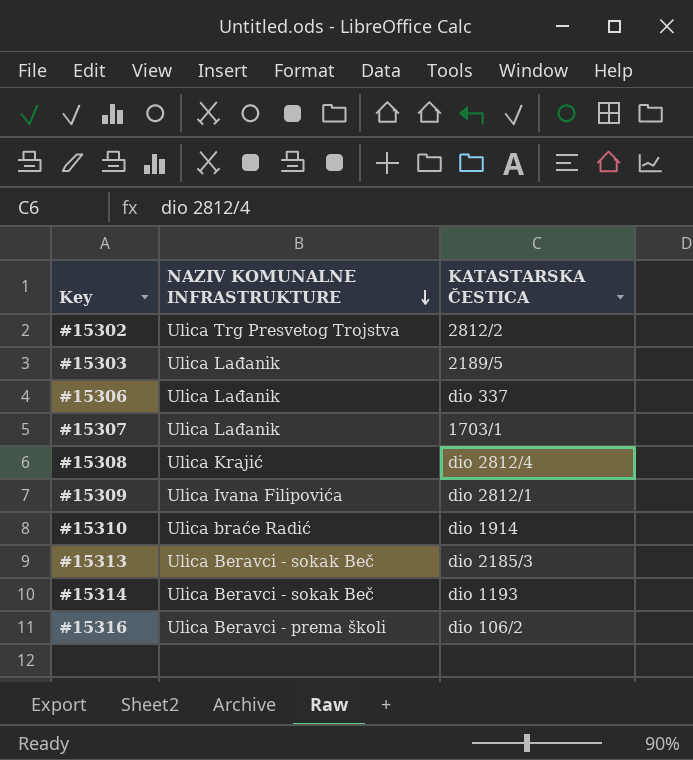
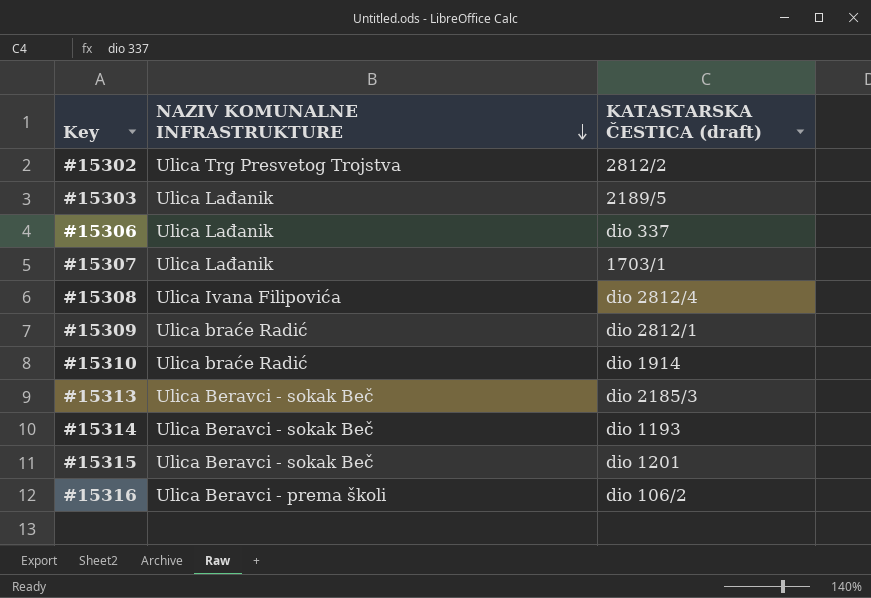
column name: KATASTARSKA ČESTICA -> KATASTARSKA ČESTICA (draft)
#15308 | NAZIV KOMUNALNE INFRASTRUKTURE: Ulica Krajić -> Ulica Ivana Filipovića
#15309 | NAZIV KOMUNALNE INFRASTRUKTURE: Ulica Ivana Filipovića -> Ulica braće Radić
row #15315: none -> Ulica Beravci - sokak Beč | dio 1201

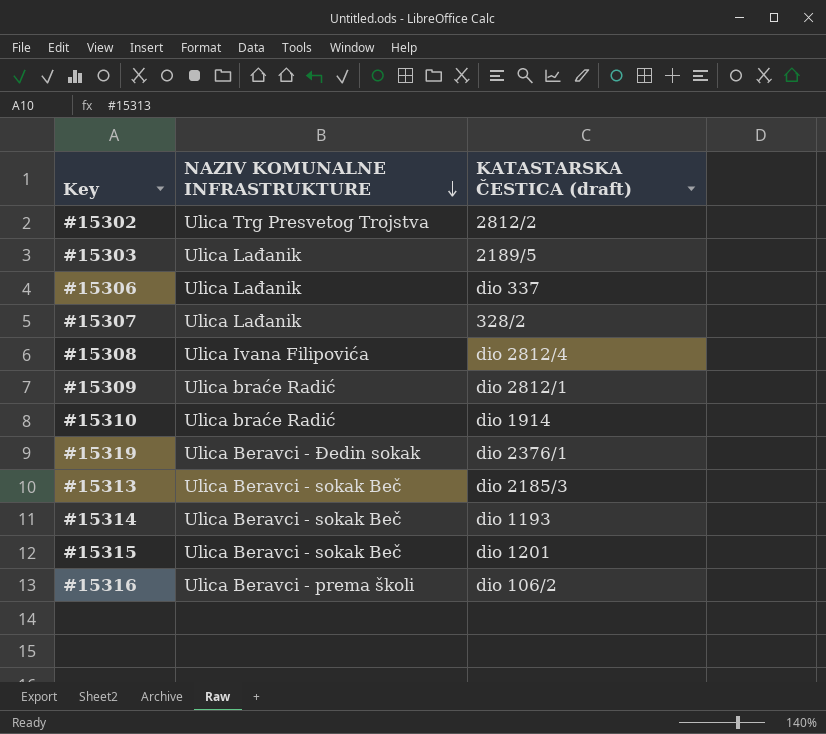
#15307 | KATASTARSKA ČESTICA (draft): 1703/1 -> 328/2
row #15319: none -> Ulica Beravci - Đedin sokak | dio 2376/1

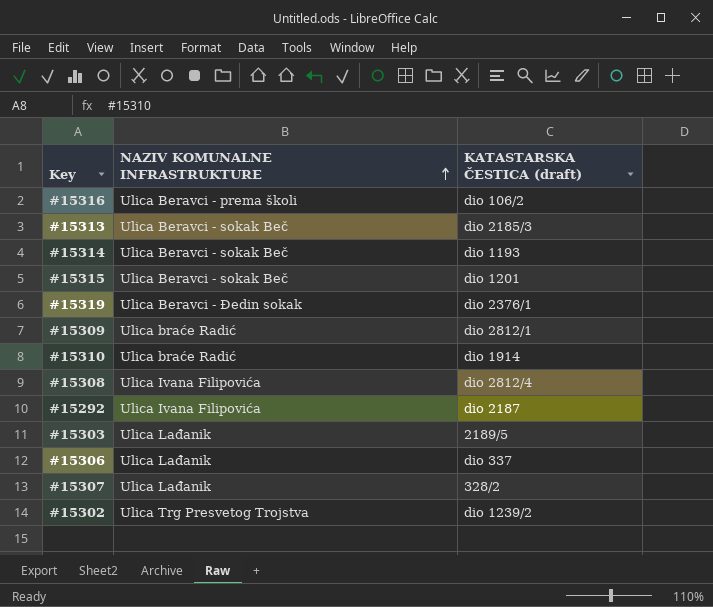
row order: NAZIV KOMUNALNE INFRASTRUKTURE descending -> NAZIV KOMUNALNE INFRASTRUKTURE ascending
row #15292: none -> Ulica Ivana Filipovića | dio 2187
#15302 | KATASTARSKA ČESTICA (draft): 2812/2 -> dio 1239/2

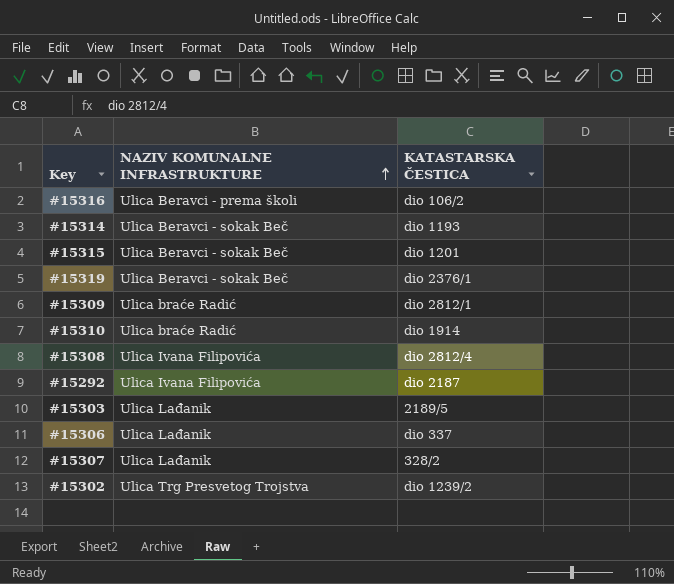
column name: KATASTARSKA ČESTICA (draft) -> KATASTARSKA ČESTICA
row #15313: Ulica Beravci - sokak Beč | dio 2185/3 -> none
#15319 | NAZIV KOMUNALNE INFRASTRUKTURE: Ulica Beravci - Đedin sokak -> Ulica Beravci - sokak Beč

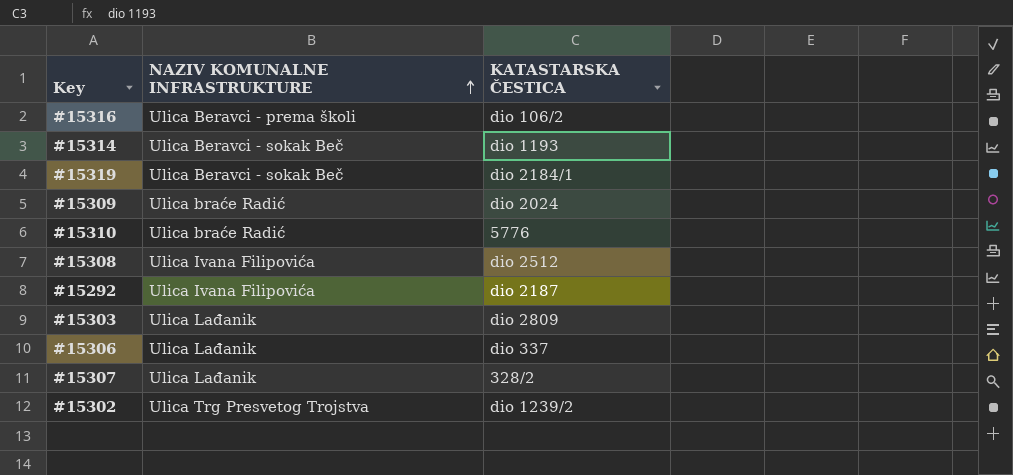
row #15315: Ulica Beravci - sokak Beč | dio 1201 -> none
#15319 | KATASTARSKA ČESTICA: dio 2376/1 -> dio 2184/1
#15309 | KATASTARSKA ČESTICA: dio 2812/1 -> dio 2024
#15310 | KATASTARSKA ČESTICA: dio 1914 -> 5776
#15308 | KATASTARSKA ČESTICA: dio 2812/4 -> dio 2512
#15303 | KATASTARSKA ČESTICA: 2189/5 -> dio 2809

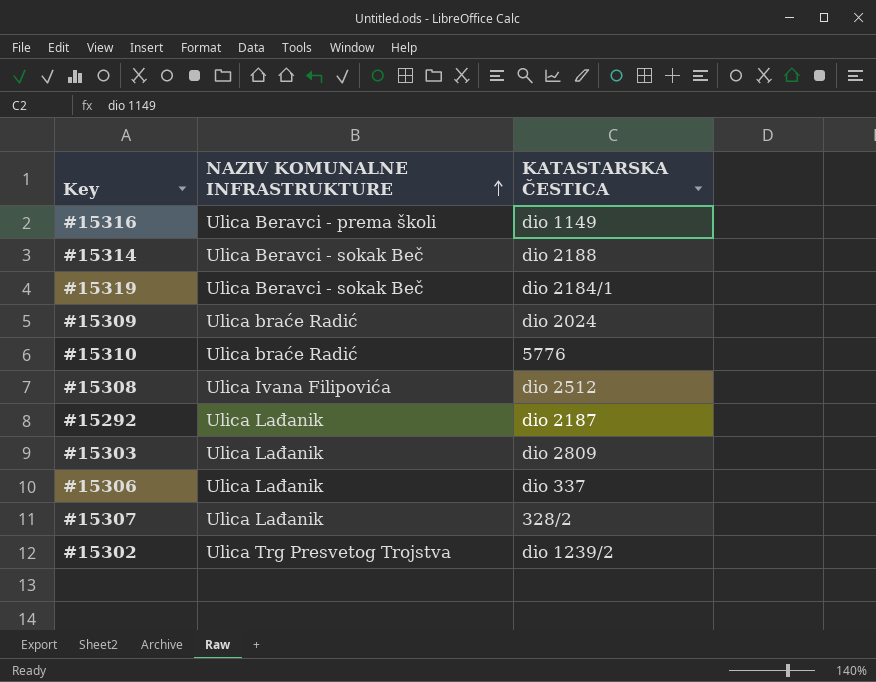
#15316 | KATASTARSKA ČESTICA: dio 106/2 -> dio 1149
#15314 | KATASTARSKA ČESTICA: dio 1193 -> dio 2188
#15292 | NAZIV KOMUNALNE INFRASTRUKTURE: Ulica Ivana Filipovića -> Ulica Lađanik

